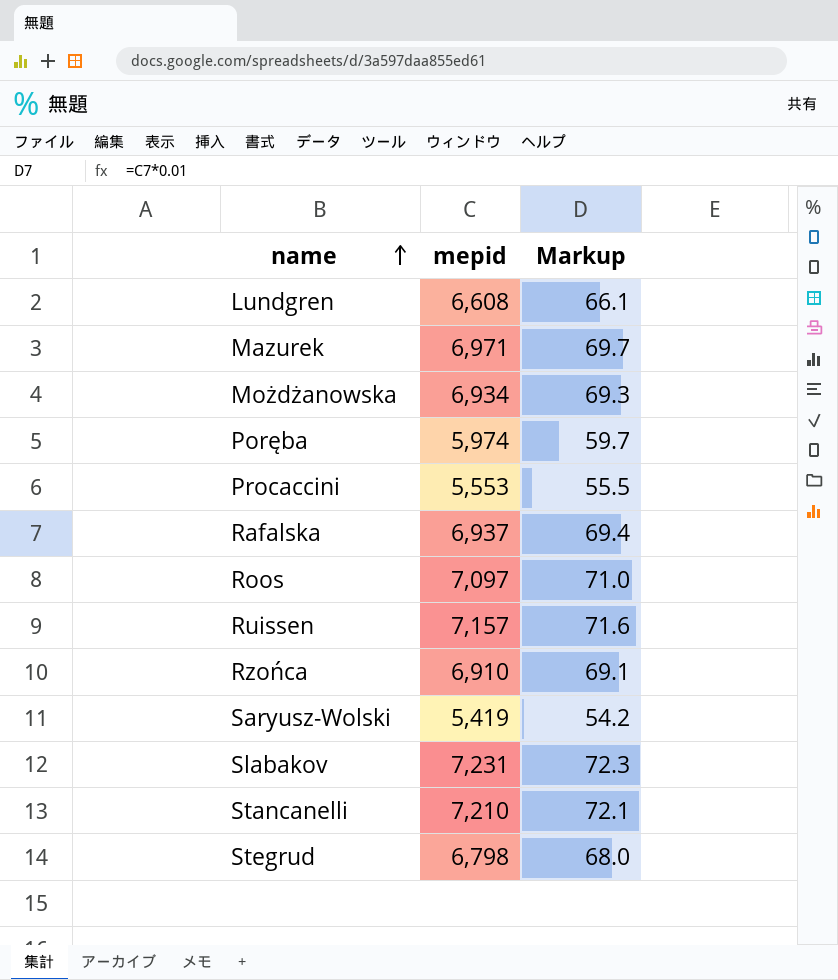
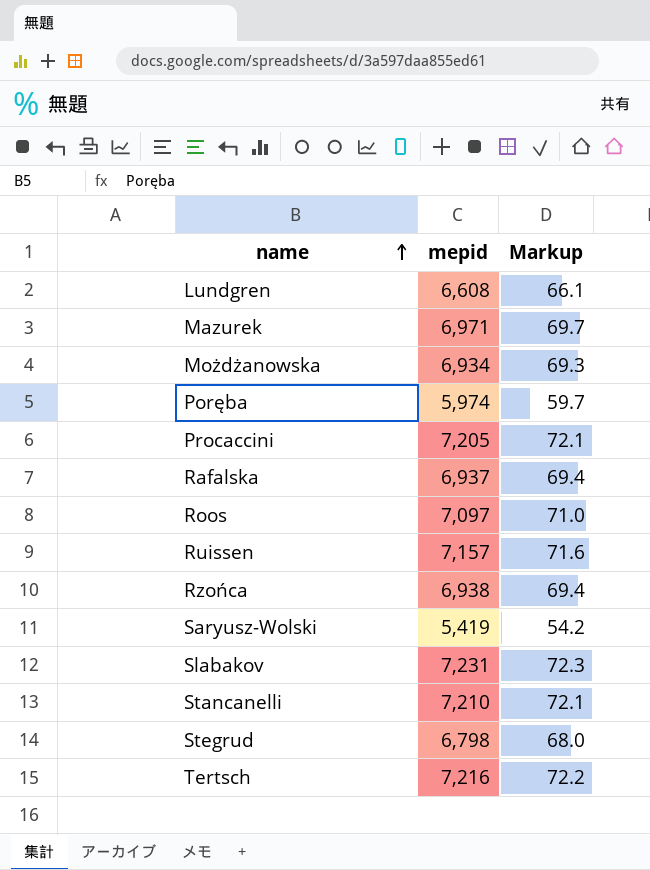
Procaccini | mepid: 5,553 -> 7,205
Procaccini | Markup: 55.5 -> 72.1
Rzońca | mepid: 6,910 -> 6,938
Rzońca | Markup: 69.1 -> 69.4
row Tertsch: none -> 7,216 | 72.2

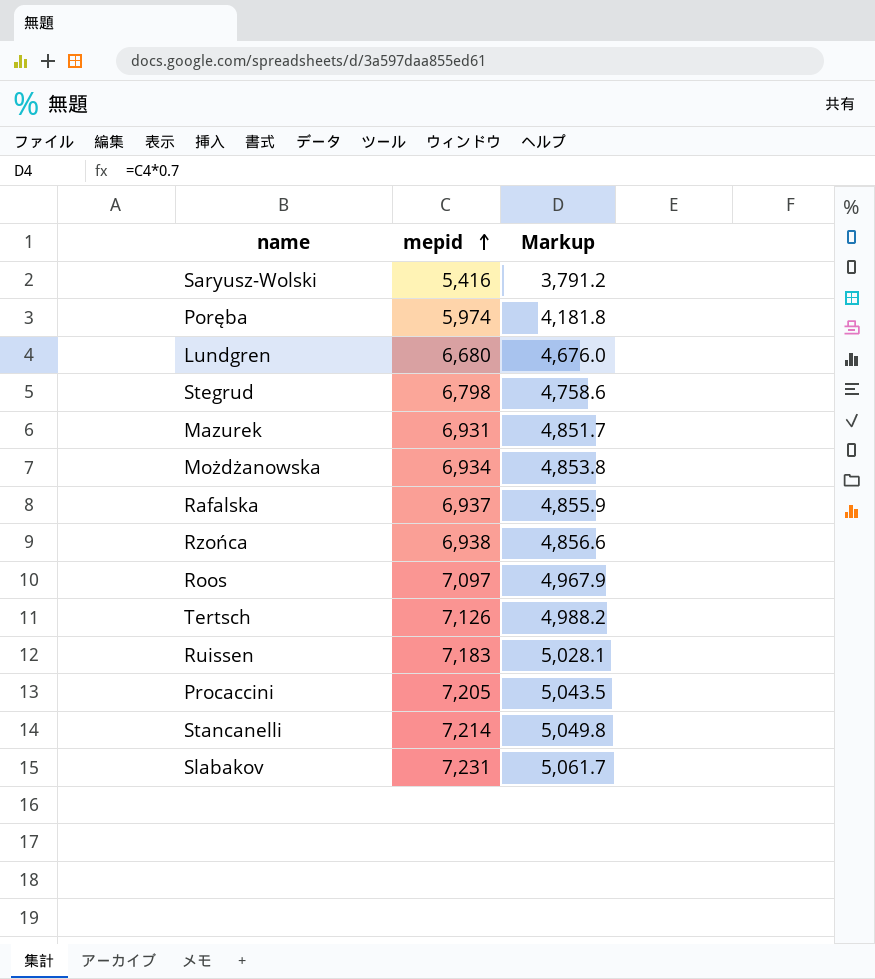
row order: name ascending -> mepid ascending
column Markup | formula: [mepid] * 0.01 -> [mepid] * 0.7
Saryusz-Wolski | mepid: 5,419 -> 5,416
Lundgren | mepid: 6,608 -> 6,680
Mazurek | mepid: 6,971 -> 6,931
Tertsch | mepid: 7,216 -> 7,126
Ruissen | mepid: 7,157 -> 7,183
Stancanelli | mepid: 7,210 -> 7,214

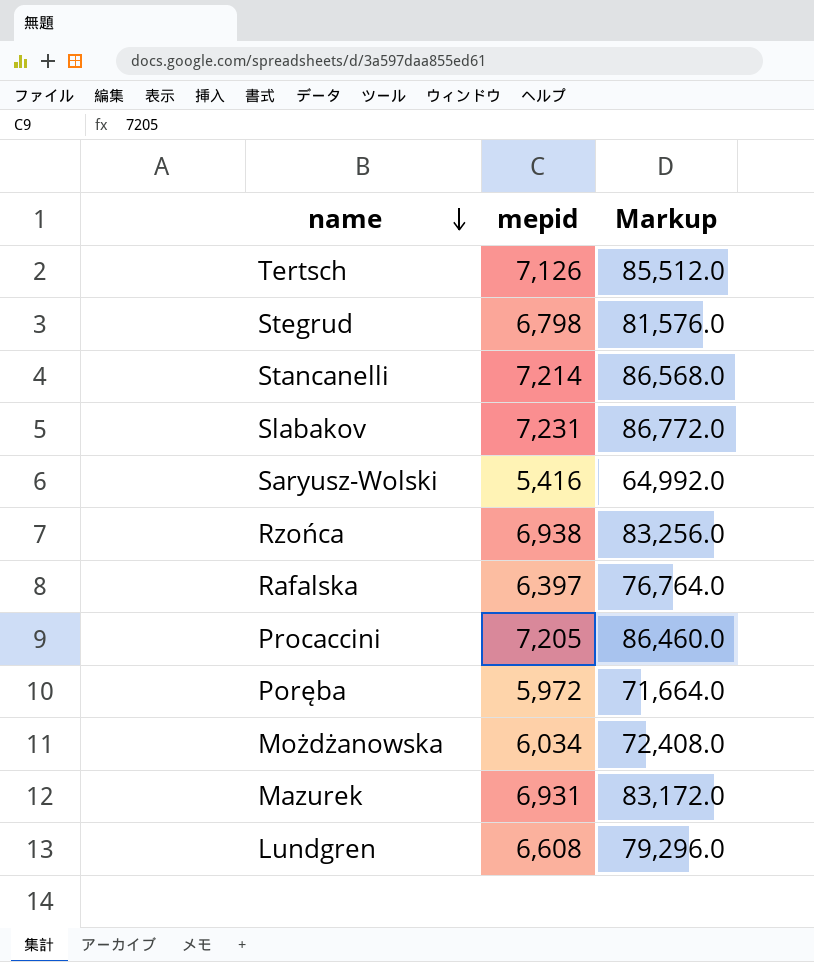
row order: mepid ascending -> name descending
column Markup | formula: [mepid] * 0.7 -> [mepid] * 12
row Roos: 7,097 | 4,967.9 -> none
row Ruissen: 7,183 | 5,028.1 -> none
Rafalska | mepid: 6,937 -> 6,397
Poręba | mepid: 5,974 -> 5,972
Możdżanowska | mepid: 6,934 -> 6,034
Lundgren | mepid: 6,680 -> 6,608

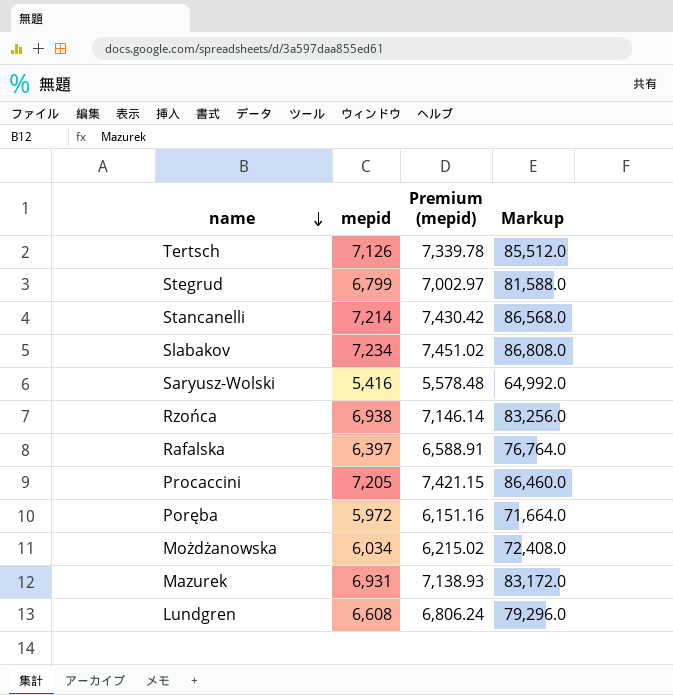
column Premium (mepid) | formula: none -> [mepid] * 1.03
Stegrud | mepid: 6,798 -> 6,799
Stegrud | Markup: 81,576.0 -> 81,588.0
Slabakov | mepid: 7,231 -> 7,234
Slabakov | Markup: 86,772.0 -> 86,808.0

